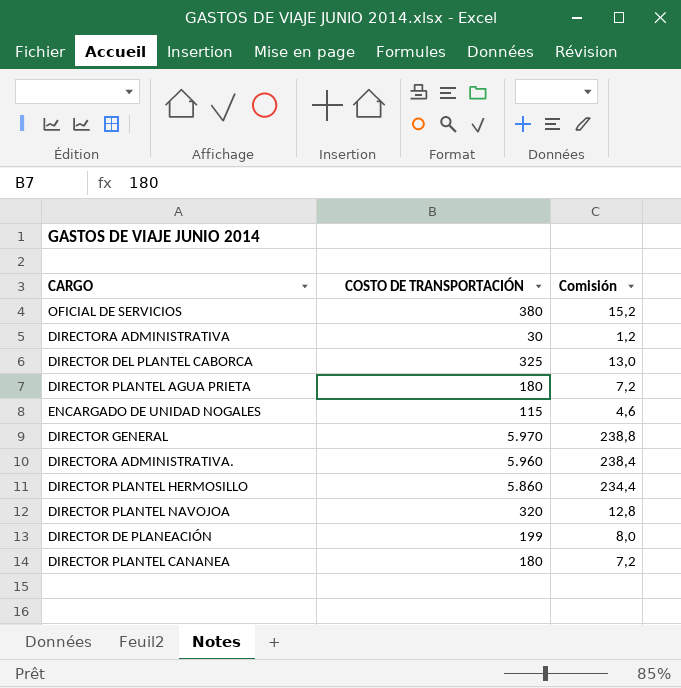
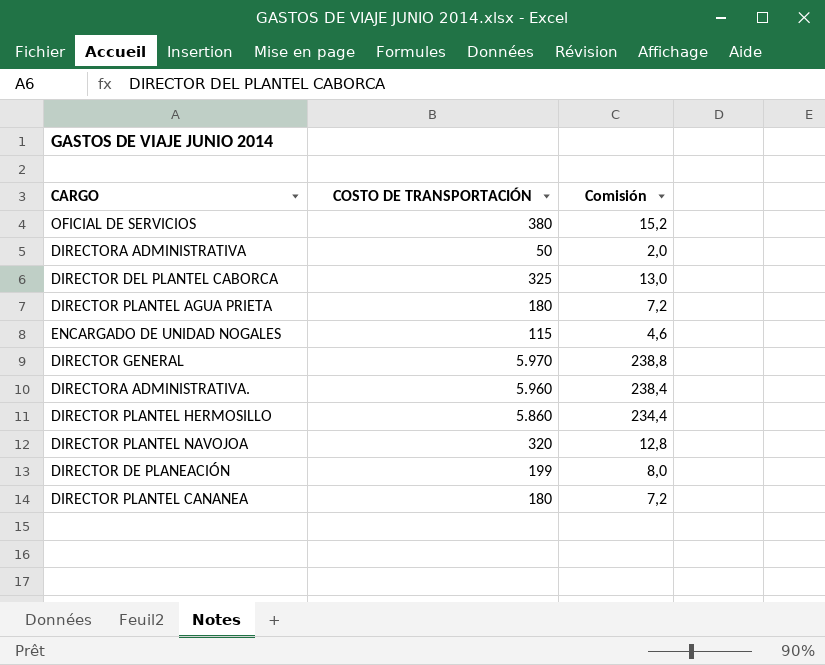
DIRECTORA ADMINISTRATIVA | COSTO DE TRANSPORTACIÓN: 30 -> 50
DIRECTORA ADMINISTRATIVA | Comisión: 1,2 -> 2,0

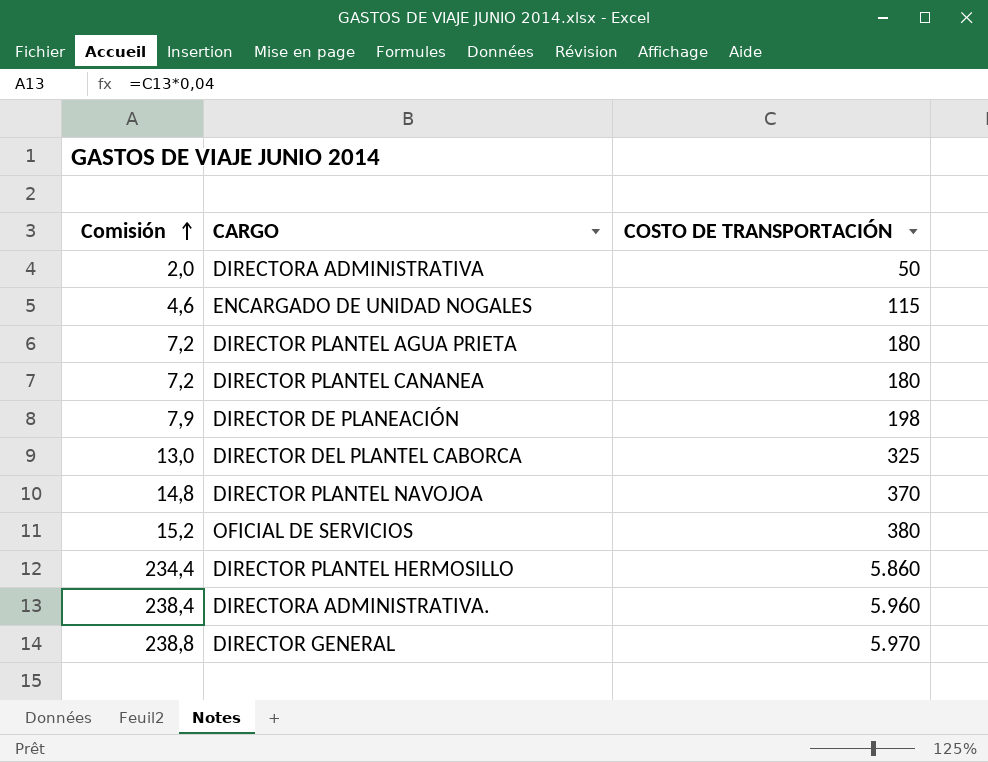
row order: none -> Comisión ascending
column Comisión | position: 3 -> 1
DIRECTOR DE PLANEACIÓN | Comisión: 8,0 -> 7,9
DIRECTOR DE PLANEACIÓN | COSTO DE TRANSPORTACIÓN: 199 -> 198
DIRECTOR PLANTEL NAVOJOA | Comisión: 12,8 -> 14,8
DIRECTOR PLANTEL NAVOJOA | COSTO DE TRANSPORTACIÓN: 320 -> 370

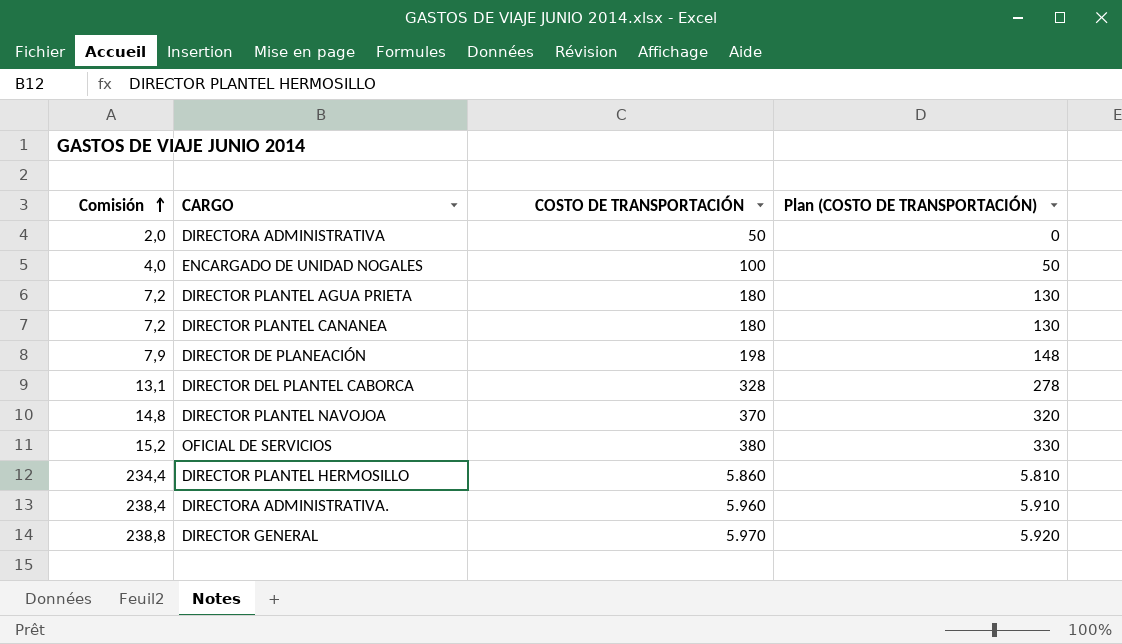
column Plan (COSTO DE TRANSPORTACIÓN) | formula: none -> [COSTO DE TRANSPORTACIÓN] - 50
ENCARGADO DE UNIDAD NOGALES | Comisión: 4,6 -> 4,0
ENCARGADO DE UNIDAD NOGALES | COSTO DE TRANSPORTACIÓN: 115 -> 100
DIRECTOR DEL PLANTEL CABORCA | Comisión: 13,0 -> 13,1
DIRECTOR DEL PLANTEL CABORCA | COSTO DE TRANSPORTACIÓN: 325 -> 328

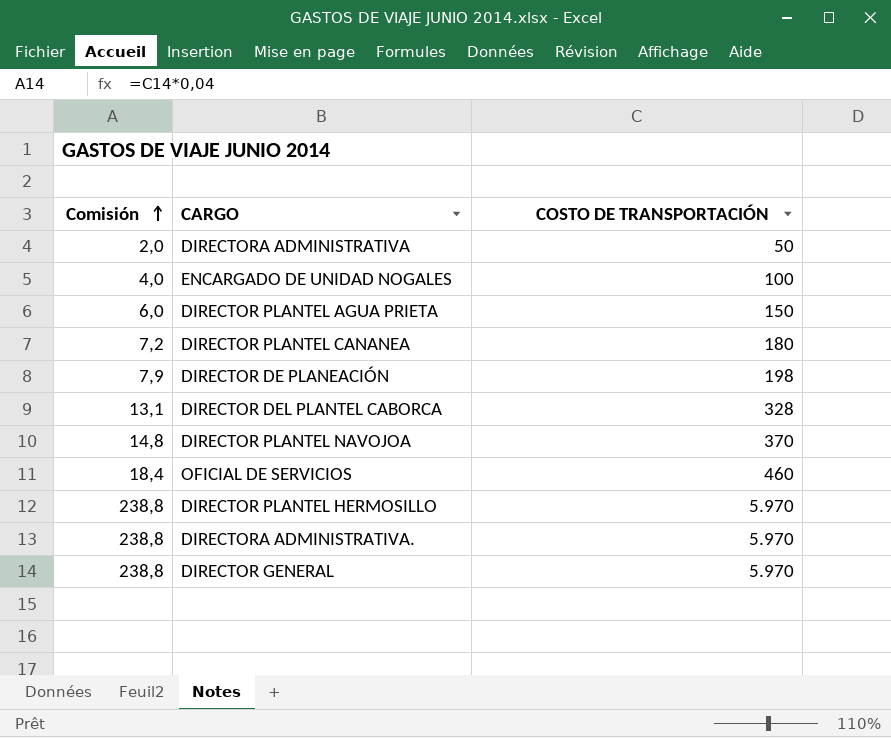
column Plan (COSTO DE TRANSPORTACIÓN) | formula: [COSTO DE TRANSPORTACIÓN] - 50 -> none
DIRECTOR PLANTEL AGUA PRIETA | Comisión: 7,2 -> 6,0
DIRECTOR PLANTEL AGUA PRIETA | COSTO DE TRANSPORTACIÓN: 180 -> 150
OFICIAL DE SERVICIOS | Comisión: 15,2 -> 18,4
OFICIAL DE SERVICIOS | COSTO DE TRANSPORTACIÓN: 380 -> 460
DIRECTOR PLANTEL HERMOSILLO | Comisión: 234,4 -> 238,8
DIRECTOR PLANTEL HERMOSILLO | COSTO DE TRANSPORTACIÓN: 5.860 -> 5.970
DIRECTORA ADMINISTRATIVA. | Comisión: 238,4 -> 238,8
DIRECTORA ADMINISTRATIVA. | COSTO DE TRANSPORTACIÓN: 5.960 -> 5.970

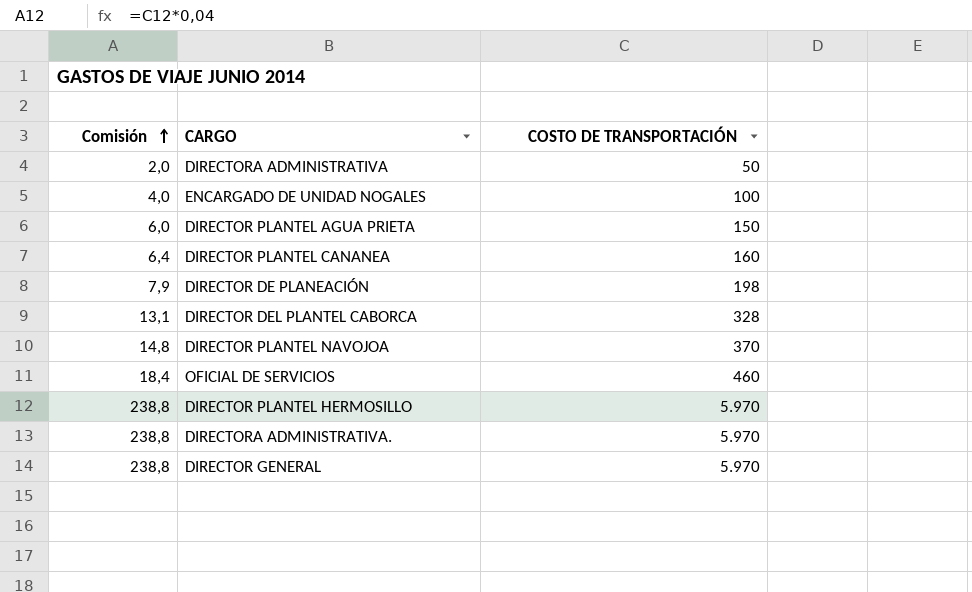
DIRECTOR PLANTEL CANANEA | Comisión: 7,2 -> 6,4
DIRECTOR PLANTEL CANANEA | COSTO DE TRANSPORTACIÓN: 180 -> 160

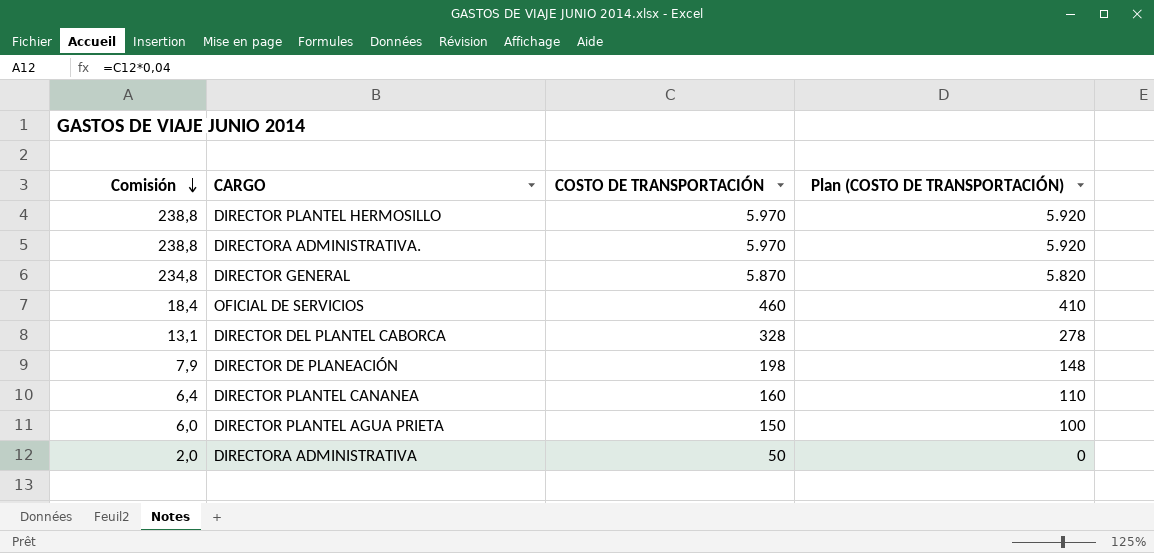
row order: Comisión ascending -> Comisión descending
column Plan (COSTO DE TRANSPORTACIÓN) | formula: none -> [COSTO DE TRANSPORTACIÓN] - 50
row ENCARGADO DE UNIDAD NOGALES: 4,0 | 100 -> none
row DIRECTOR PLANTEL NAVOJOA: 14,8 | 370 -> none
DIRECTOR GENERAL | Comisión: 238,8 -> 234,8
DIRECTOR GENERAL | COSTO DE TRANSPORTACIÓN: 5.970 -> 5.870

